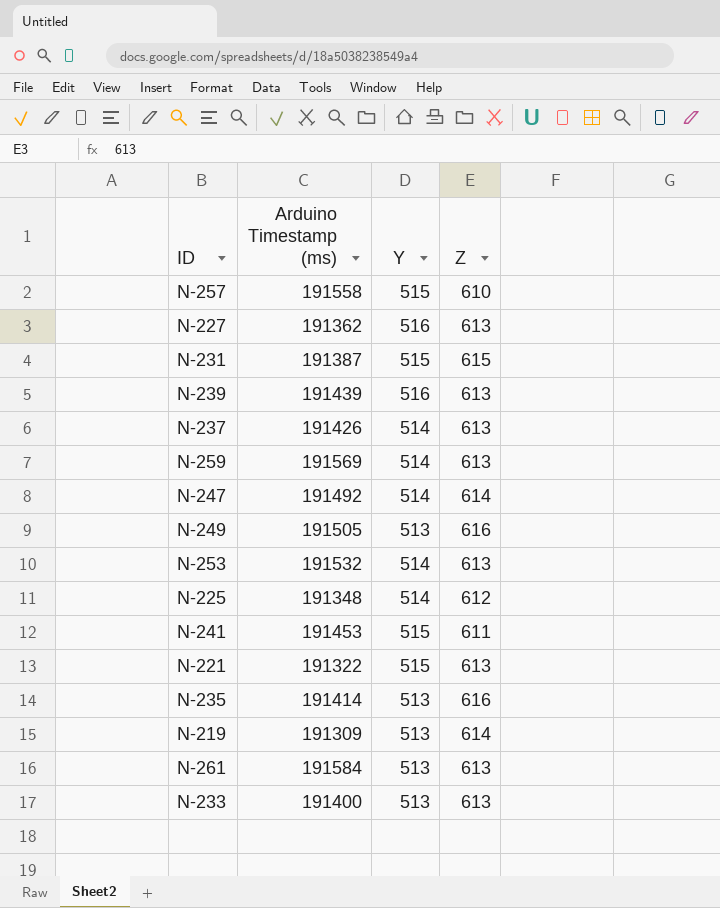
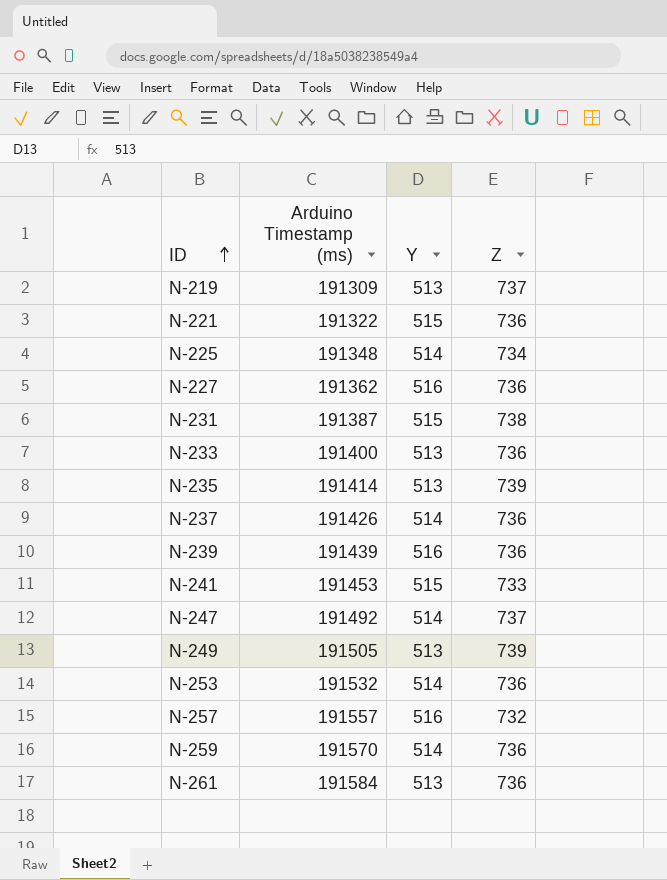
row order: none -> ID ascending
N-219 | Z: 614 -> 737
N-221 | Z: 613 -> 736
N-225 | Z: 612 -> 734
N-227 | Z: 613 -> 736
N-231 | Z: 615 -> 738
N-233 | Z: 613 -> 736
N-235 | Z: 616 -> 739
N-237 | Z: 613 -> 736
N-239 | Z: 613 -> 736
N-241 | Z: 611 -> 733
N-247 | Z: 614 -> 737
N-249 | Z: 616 -> 739
N-253 | Z: 613 -> 736
N-257 | Arduino Timestamp (ms): 191558 -> 191557
N-257 | Y: 515 -> 516
N-257 | Z: 610 -> 732
N-259 | Arduino Timestamp (ms): 191569 -> 191570
N-259 | Z: 613 -> 736
N-261 | Z: 613 -> 736

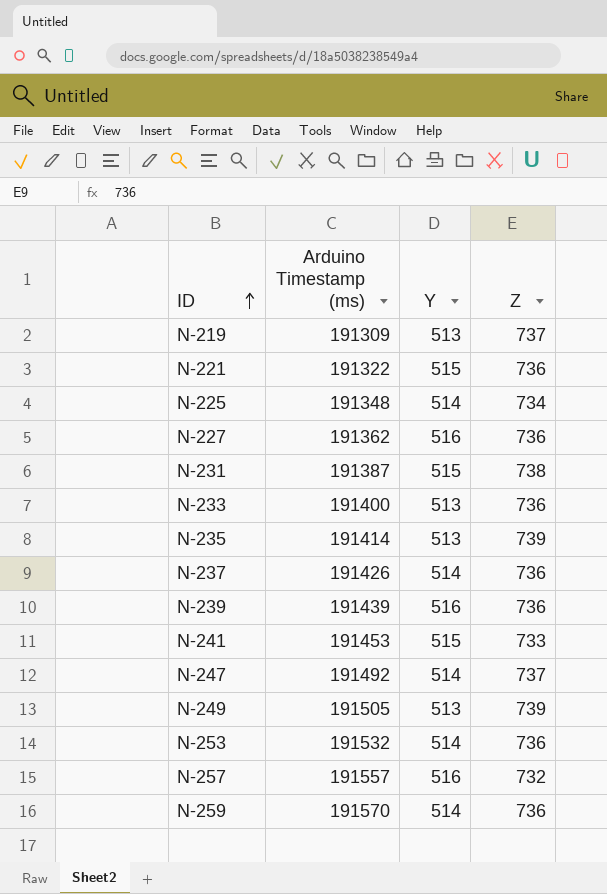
row N-261: 191584 | 513 | 736 -> none

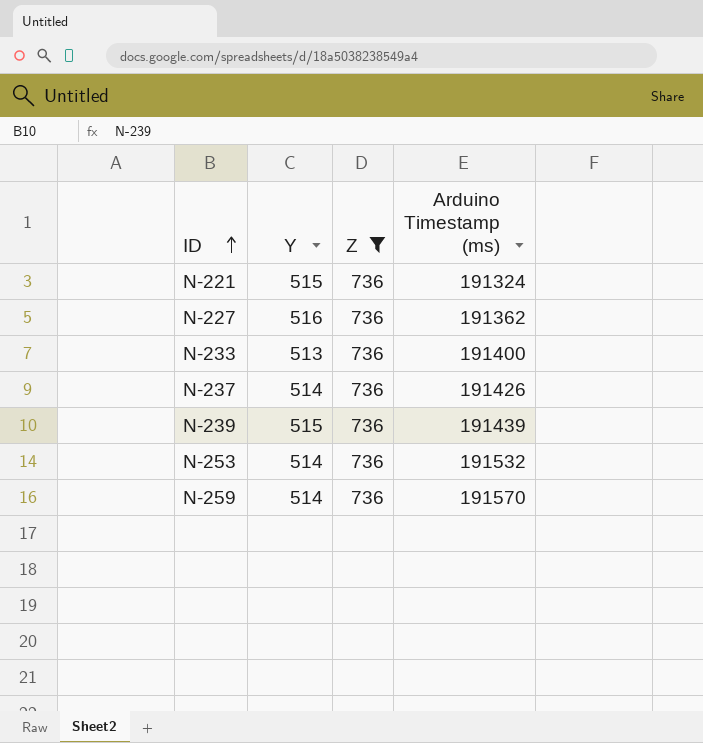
filter: none -> Z = 736
column Arduino Timestamp (ms) | position: 2 -> 4
N-221 | Arduino Timestamp (ms): 191322 -> 191324
N-239 | Y: 516 -> 515

